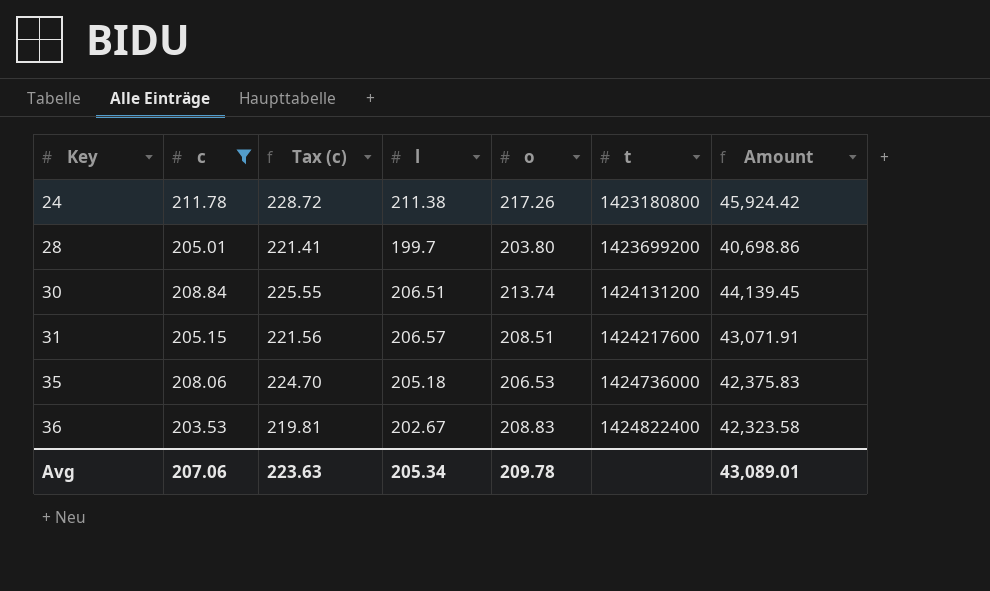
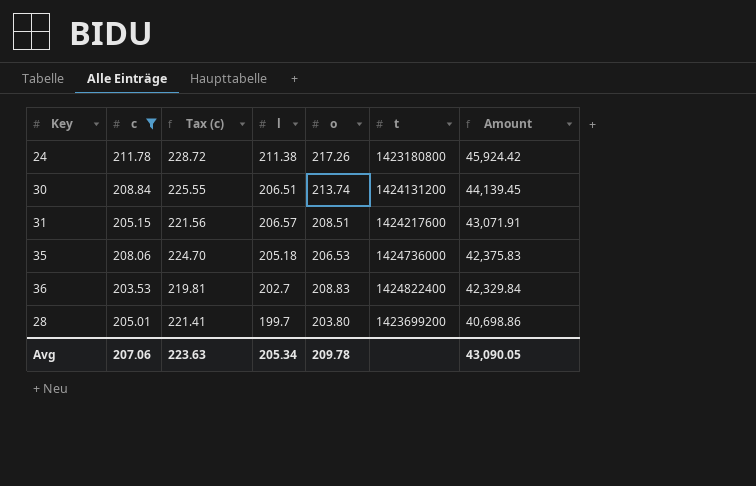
row order: Key ascending -> Amount descending
36 | l: 202.67 -> 202.7
36 | Amount: 42,323.58 -> 42,329.84
Avg | Amount: 43,089.01 -> 43,090.05

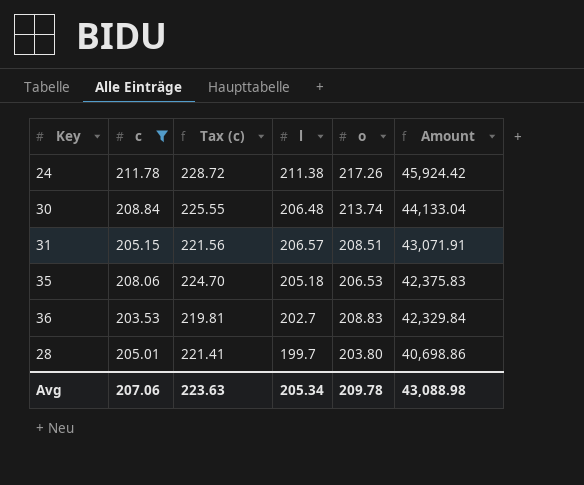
column t | position: 6 -> none
30 | l: 206.51 -> 206.48
30 | Amount: 44,139.45 -> 44,133.04
Avg | Amount: 43,090.05 -> 43,088.98

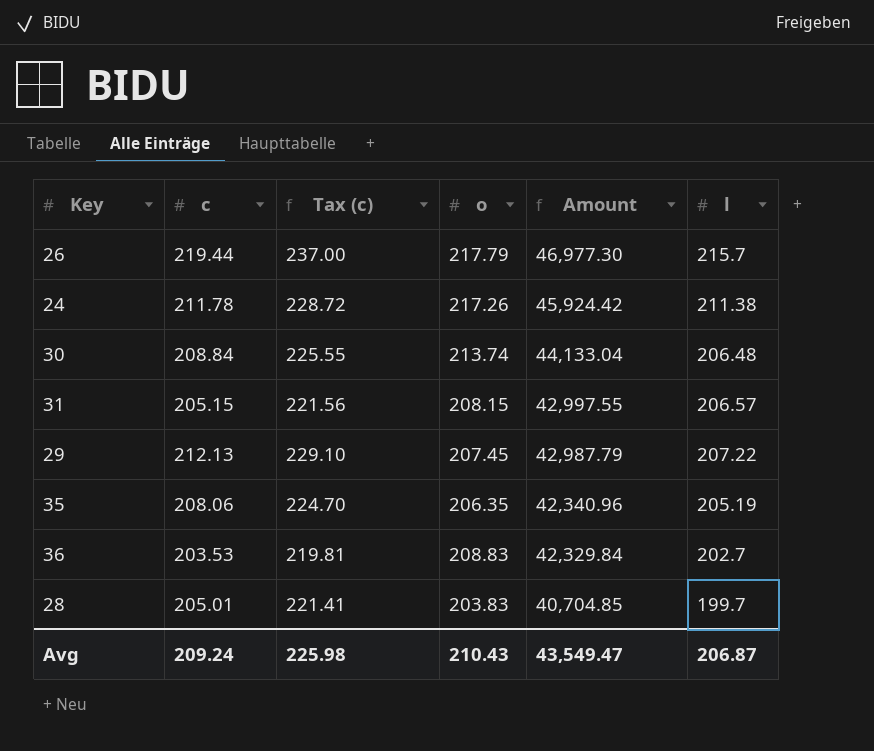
filter: c <= 211.78 -> none
column l | position: 4 -> 6
31 | o: 208.51 -> 208.15
31 | Amount: 43,071.91 -> 42,997.55
35 | o: 206.53 -> 206.35
35 | Amount: 42,375.83 -> 42,340.96
35 | l: 205.18 -> 205.19
28 | o: 203.80 -> 203.83
28 | Amount: 40,698.86 -> 40,704.85
Avg | c: 207.06 -> 209.24
Avg | Tax (c): 223.63 -> 225.98
Avg | o: 209.78 -> 210.43
Avg | Amount: 43,088.98 -> 43,549.47
Avg | l: 205.34 -> 206.87

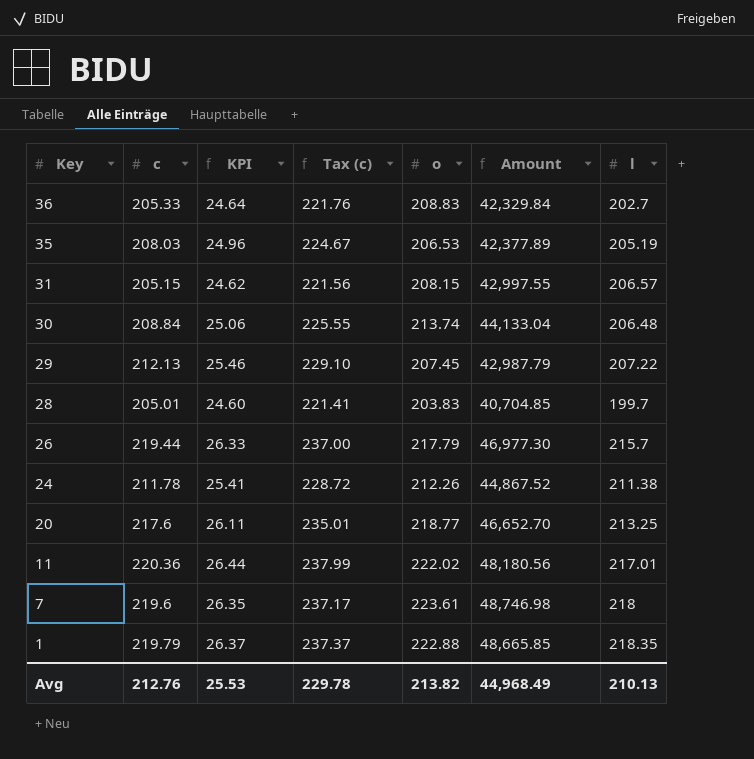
row order: Amount descending -> Key descending
column KPI | formula: none -> [c] * 0.12
36 | c: 203.53 -> 205.33
36 | Tax (c): 219.81 -> 221.76
35 | c: 208.06 -> 208.03
35 | Tax (c): 224.70 -> 224.67
35 | o: 206.35 -> 206.53
35 | Amount: 42,340.96 -> 42,377.89
24 | o: 217.26 -> 212.26
24 | Amount: 45,924.42 -> 44,867.52
row 20: none -> 217.6 | 26.11 | 235.01 | 218.77 | 46,652.70 | 213.25
row 11: none -> 220.36 | 26.44 | 237.99 | 222.02 | 48,180.56 | 217.01
row 7: none -> 219.6 | 26.35 | 237.17 | 223.61 | 48,746.98 | 218
row 1: none -> 219.79 | 26.37 | 237.37 | 222.88 | 48,665.85 | 218.35
Avg | c: 209.24 -> 212.76
Avg | Tax (c): 225.98 -> 229.78
Avg | o: 210.43 -> 213.82
Avg | Amount: 43,549.47 -> 44,968.49
Avg | l: 206.87 -> 210.13

